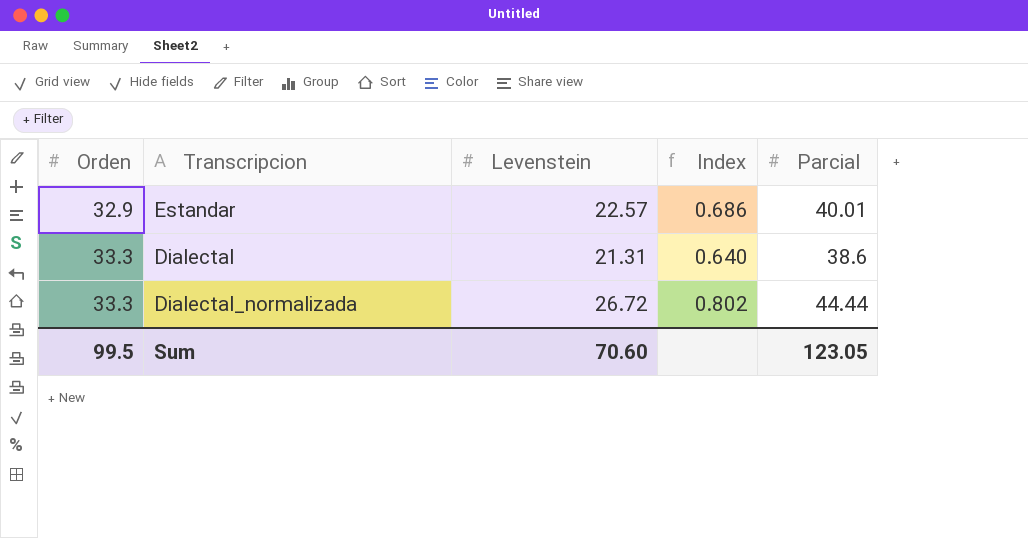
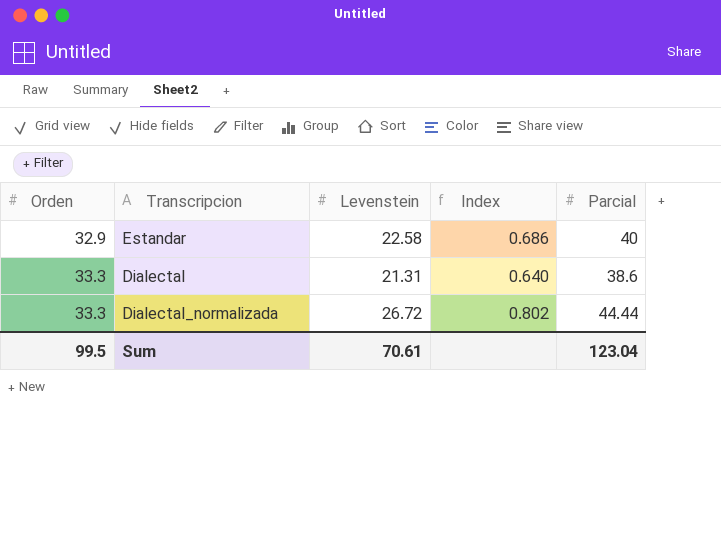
Estandar | Levenstein: 22.57 -> 22.58
Estandar | Parcial: 40.01 -> 40
Sum | Levenstein: 70.60 -> 70.61
Sum | Parcial: 123.05 -> 123.04

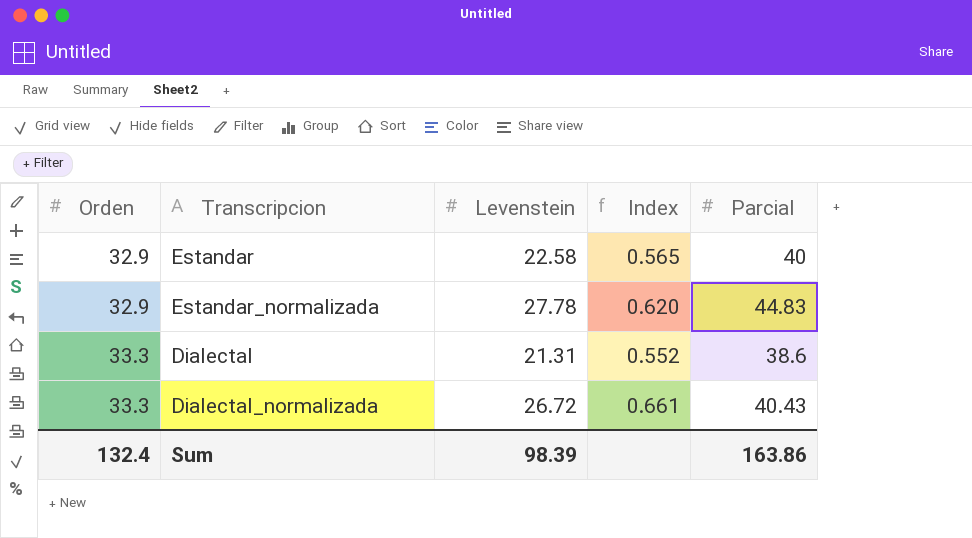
column Index | formula: [Levenstein] / [Orden] -> [Levenstein] / [Parcial]
row Estandar_normalizada: none -> 32.9 | 27.78 | 0.620 | 44.83
Dialectal_normalizada | Parcial: 44.44 -> 40.43
Sum | Orden: 99.5 -> 132.4
Sum | Levenstein: 70.61 -> 98.39
Sum | Parcial: 123.04 -> 163.86

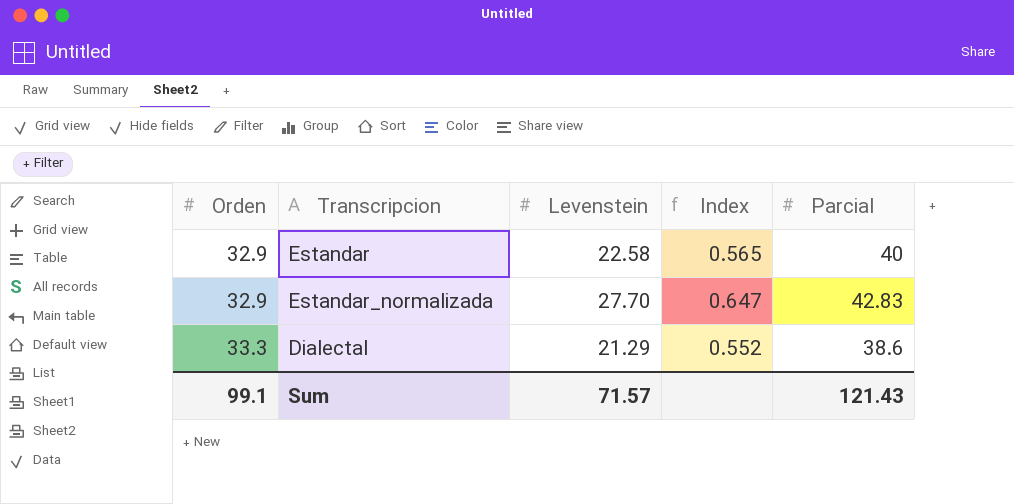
row Dialectal_normalizada: 33.3 | 26.72 | 0.661 | 40.43 -> none
Estandar_normalizada | Levenstein: 27.78 -> 27.70
Estandar_normalizada | Index: 0.620 -> 0.647
Estandar_normalizada | Parcial: 44.83 -> 42.83
Dialectal | Levenstein: 21.31 -> 21.29
Sum | Orden: 132.4 -> 99.1
Sum | Levenstein: 98.39 -> 71.57
Sum | Parcial: 163.86 -> 121.43

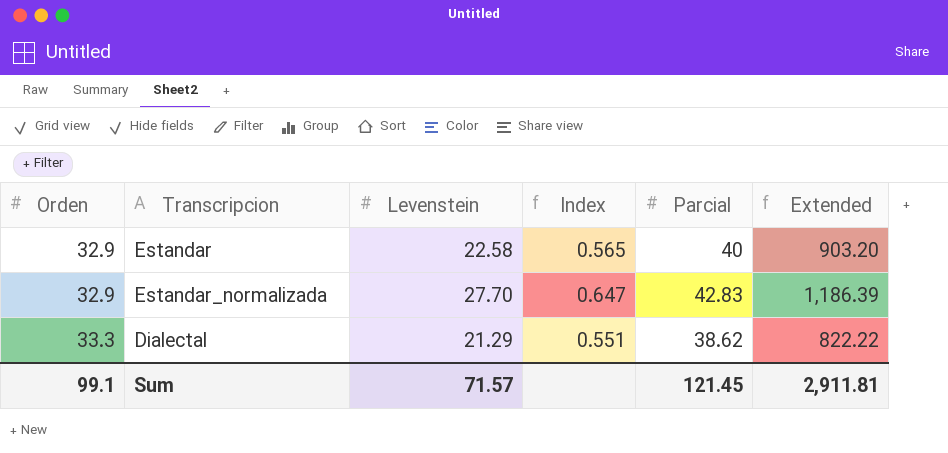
column Extended | formula: none -> [Levenstein] * [Parcial]
Dialectal | Index: 0.552 -> 0.551
Dialectal | Parcial: 38.6 -> 38.62
Sum | Parcial: 121.43 -> 121.45

